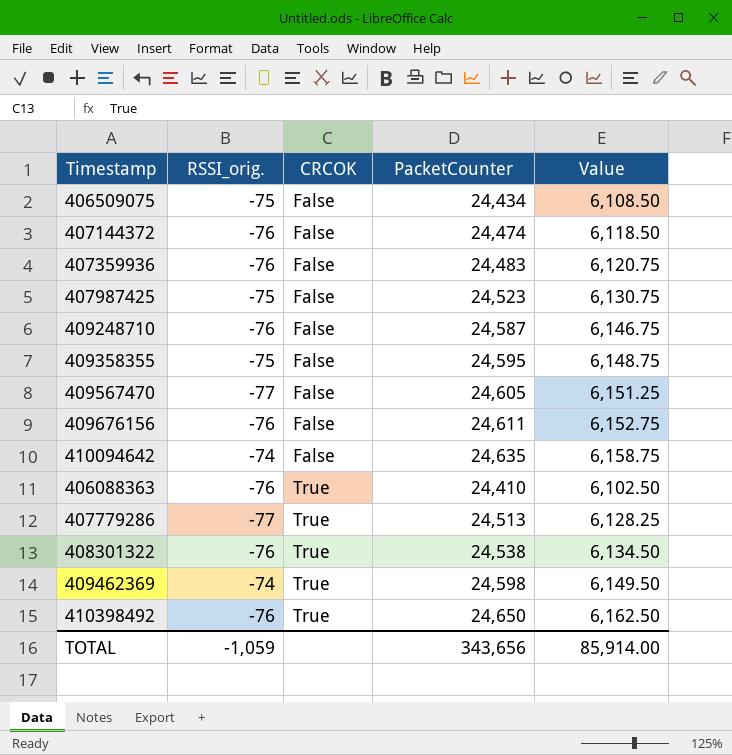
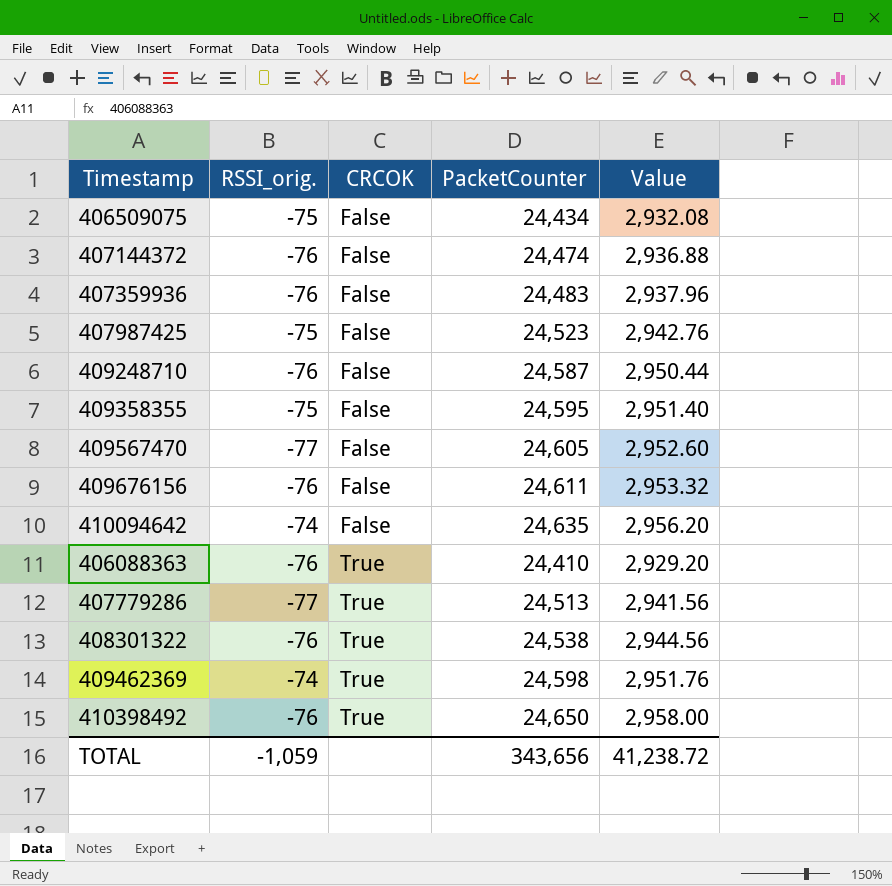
column Value | formula: [PacketCounter] * 0.25 -> [PacketCounter] * 0.12
TOTAL | Value: 85,914.00 -> 41,238.72

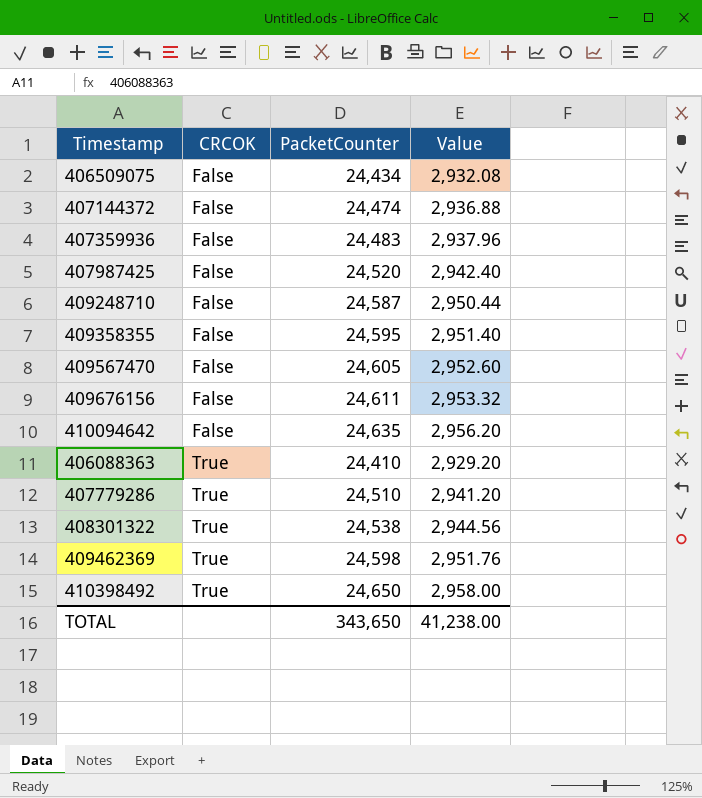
column RSSI_orig. | position: 2 -> none
407987425 | PacketCounter: 24,523 -> 24,520
407987425 | Value: 2,942.76 -> 2,942.40
407779286 | PacketCounter: 24,513 -> 24,510
407779286 | Value: 2,941.56 -> 2,941.20
TOTAL | PacketCounter: 343,656 -> 343,650
TOTAL | Value: 41,238.72 -> 41,238.00

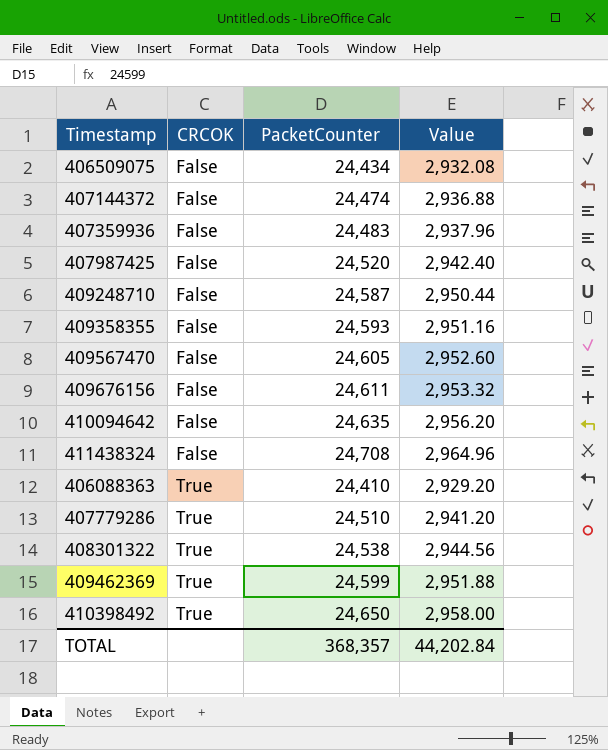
409358355 | PacketCounter: 24,595 -> 24,593
409358355 | Value: 2,951.40 -> 2,951.16
row 411438324: none -> False | 24,708 | 2,964.96
409462369 | PacketCounter: 24,598 -> 24,599
409462369 | Value: 2,951.76 -> 2,951.88
TOTAL | PacketCounter: 343,650 -> 368,357
TOTAL | Value: 41,238.00 -> 44,202.84

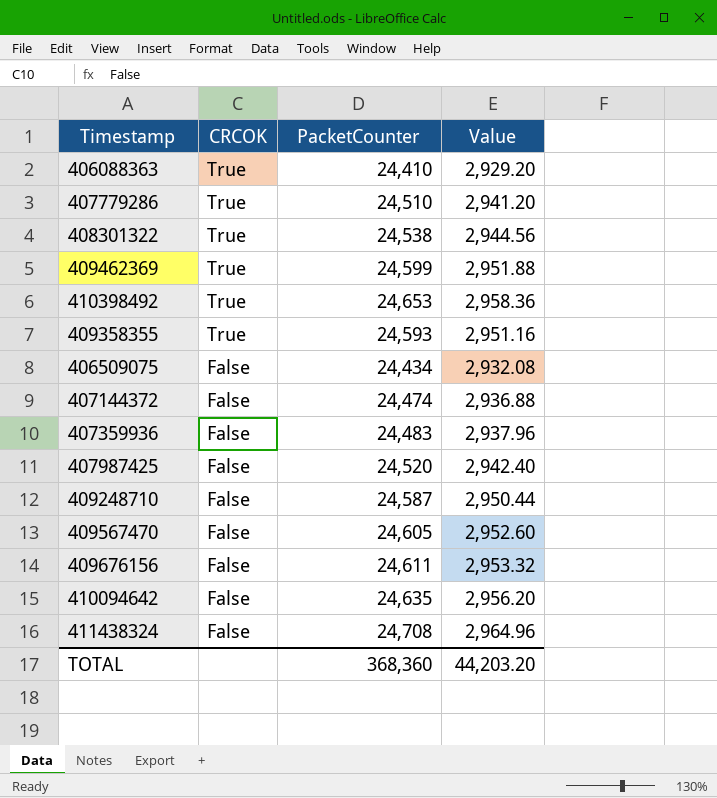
row order: CRCOK ascending -> CRCOK descending
410398492 | PacketCounter: 24,650 -> 24,653
410398492 | Value: 2,958.00 -> 2,958.36
409358355 | CRCOK: False -> True
TOTAL | PacketCounter: 368,357 -> 368,360
TOTAL | Value: 44,202.84 -> 44,203.20

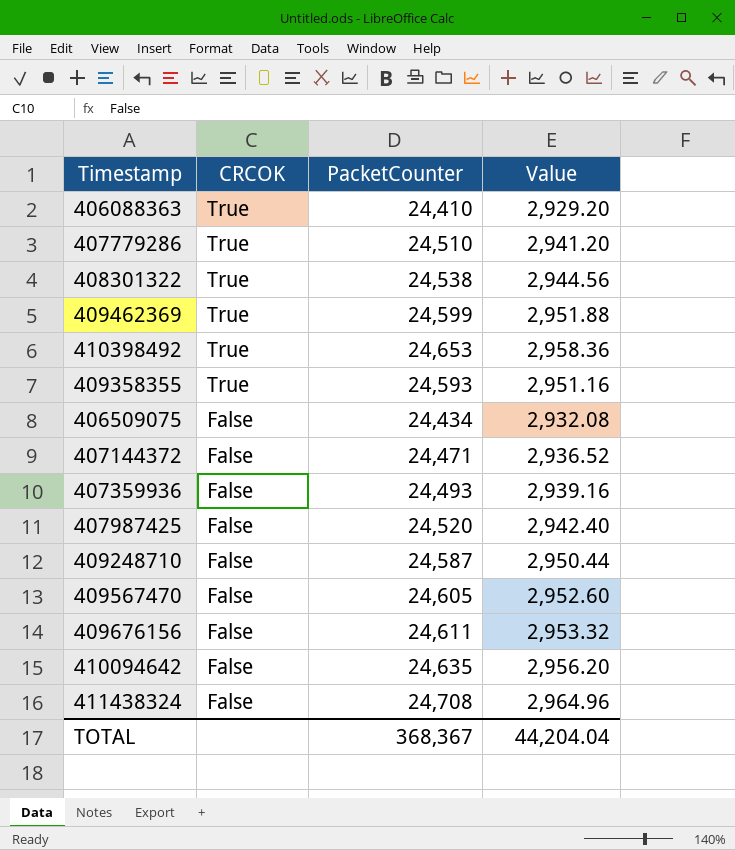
407144372 | PacketCounter: 24,474 -> 24,471
407144372 | Value: 2,936.88 -> 2,936.52
407359936 | PacketCounter: 24,483 -> 24,493
407359936 | Value: 2,937.96 -> 2,939.16
TOTAL | PacketCounter: 368,360 -> 368,367
TOTAL | Value: 44,203.20 -> 44,204.04

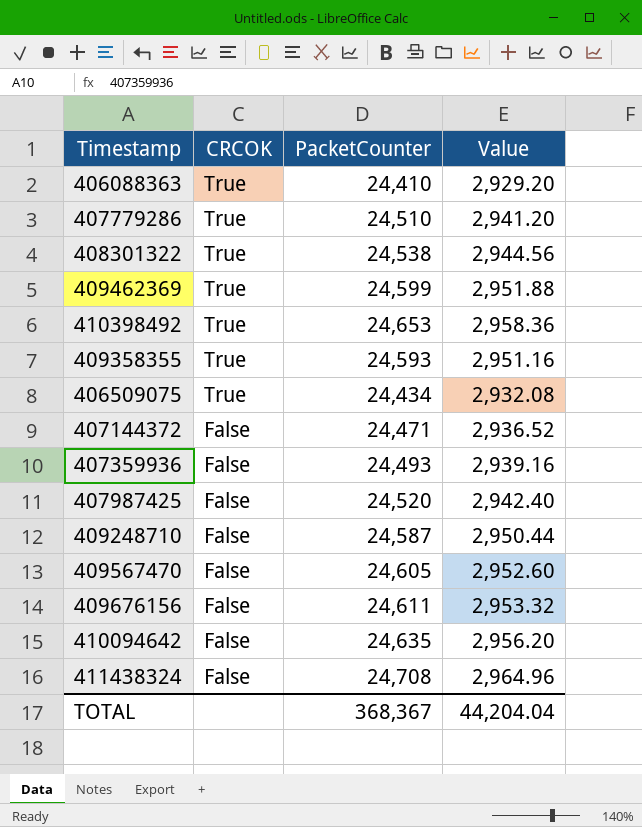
406509075 | CRCOK: False -> True

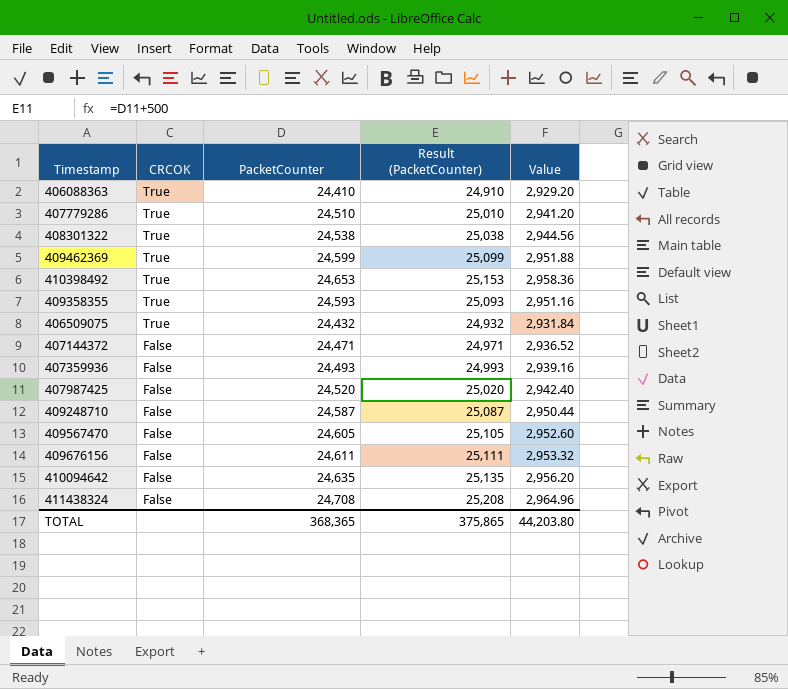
column Result (PacketCounter) | formula: none -> [PacketCounter] + 500
406509075 | PacketCounter: 24,434 -> 24,432
406509075 | Value: 2,932.08 -> 2,931.84
TOTAL | PacketCounter: 368,367 -> 368,365
TOTAL | Value: 44,204.04 -> 44,203.80

